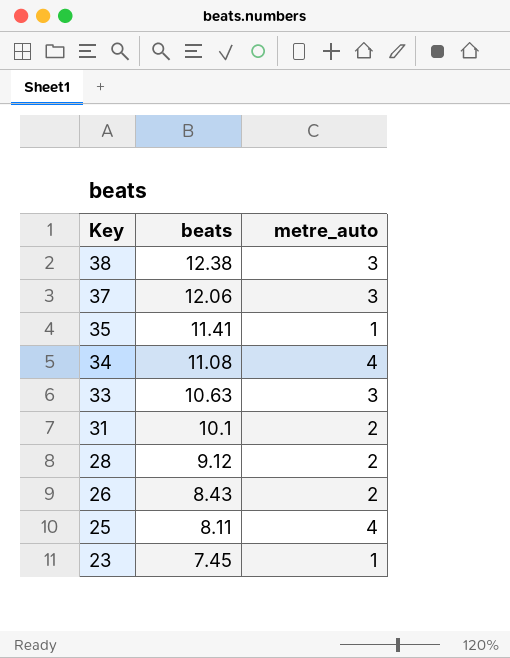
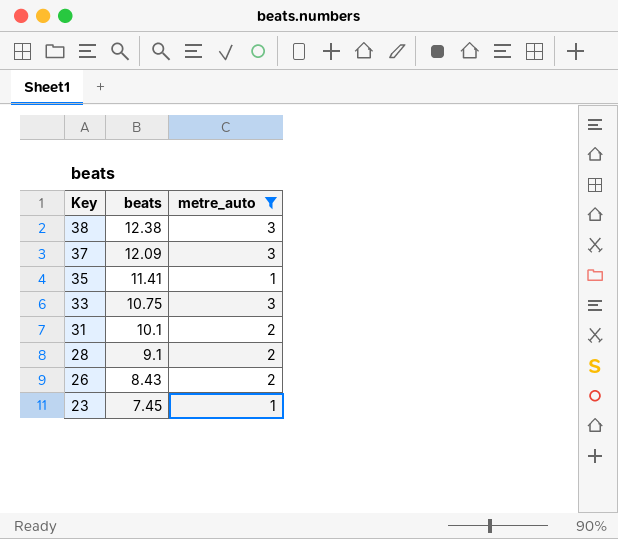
filter: none -> metre_auto != 4
37 | beats: 12.06 -> 12.09
33 | beats: 10.63 -> 10.75
28 | beats: 9.12 -> 9.1

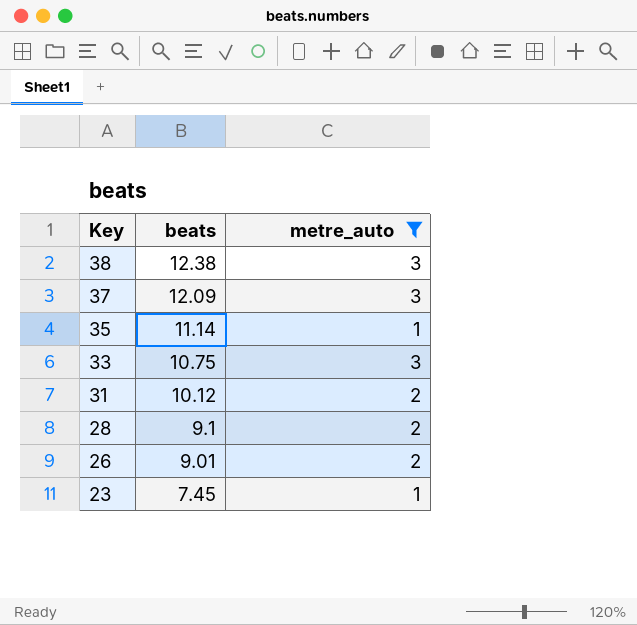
35 | beats: 11.41 -> 11.14
31 | beats: 10.1 -> 10.12
26 | beats: 8.43 -> 9.01

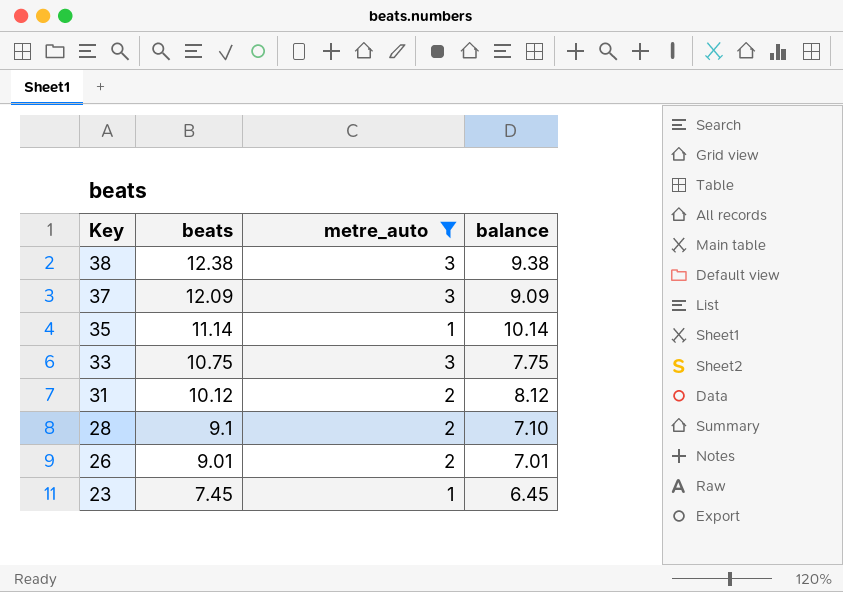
column balance | formula: none -> [beats] - [metre_auto]

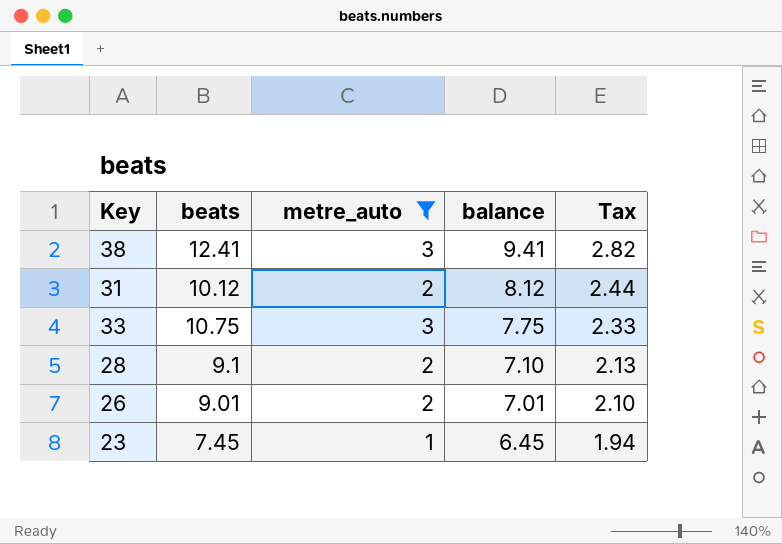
row order: Key descending -> balance descending
column Tax | formula: none -> [balance] * 0.3
row 37: 12.09 | 3 | 9.09 -> none
row 35: 11.14 | 1 | 10.14 -> none
38 | beats: 12.38 -> 12.41
38 | balance: 9.38 -> 9.41

